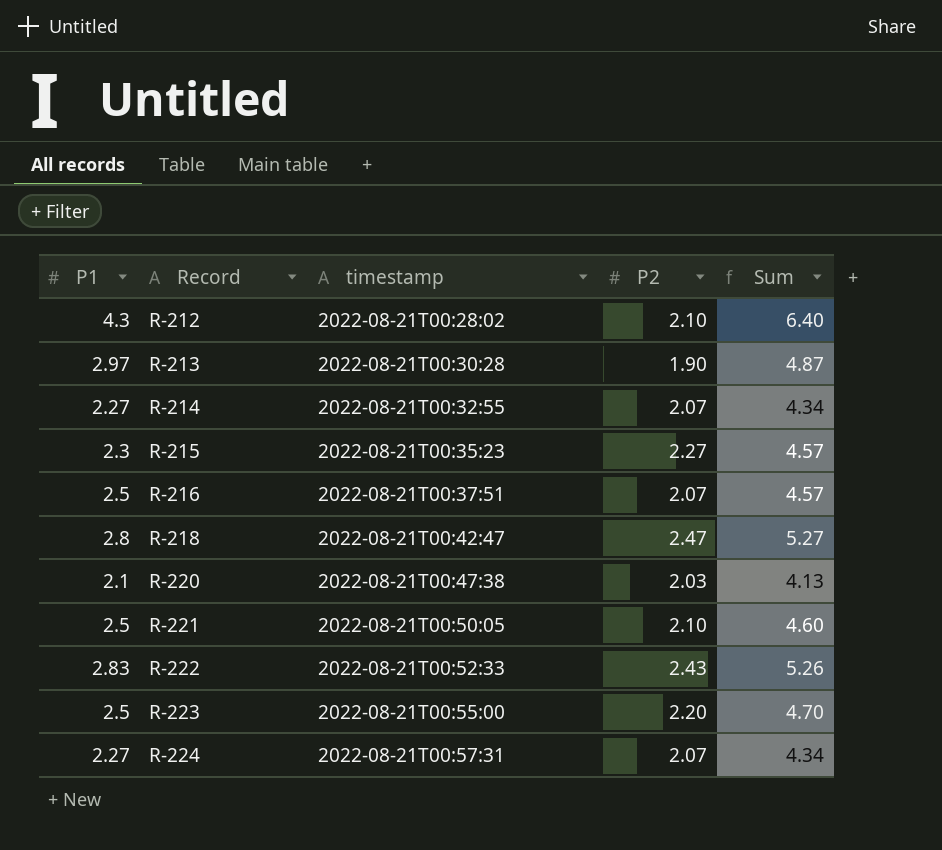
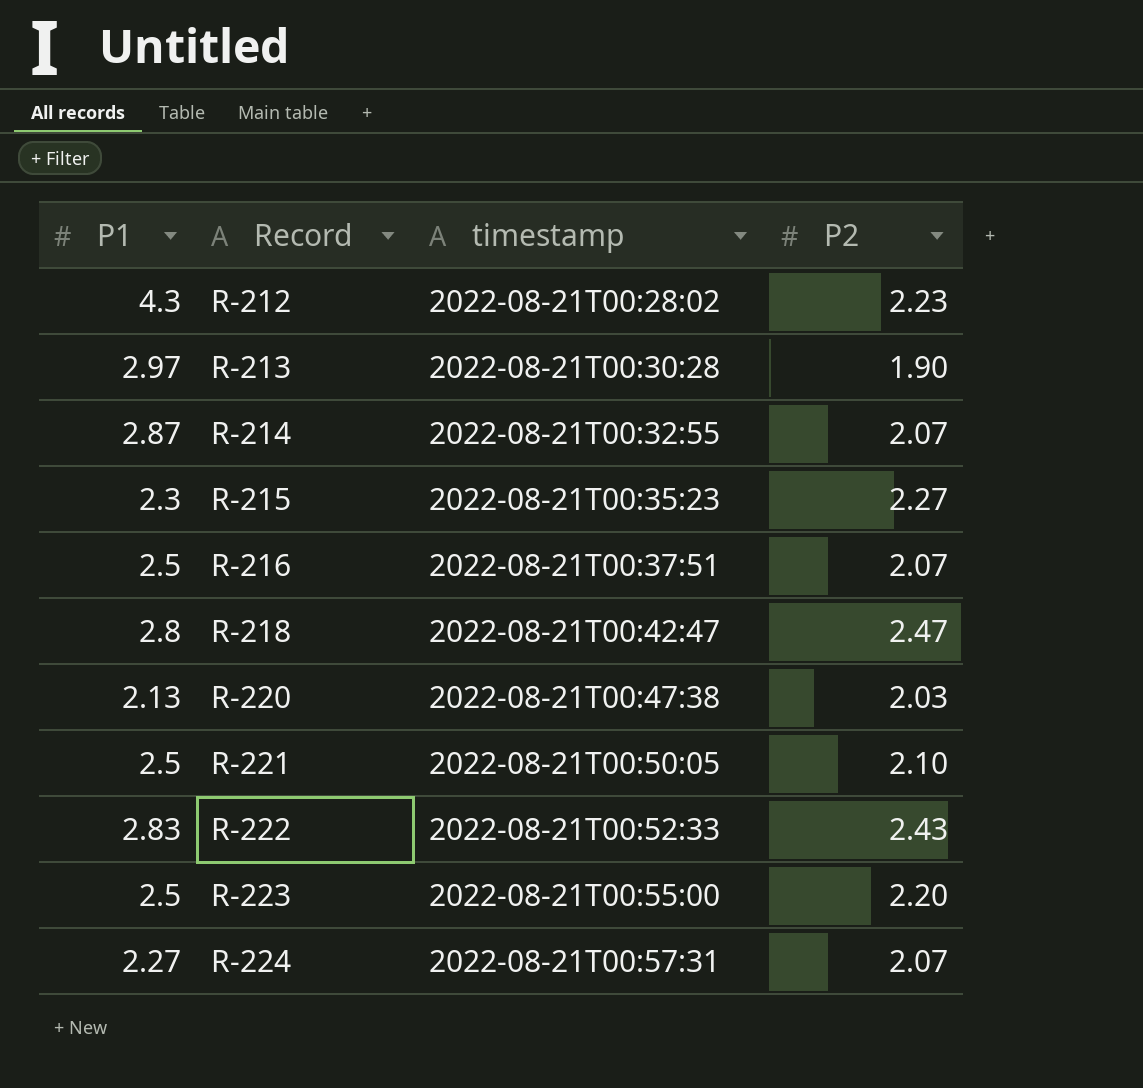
column Sum | formula: [P1] + [P2] -> none
R-212 | P2: 2.10 -> 2.23
R-214 | P1: 2.27 -> 2.87
R-220 | P1: 2.1 -> 2.13

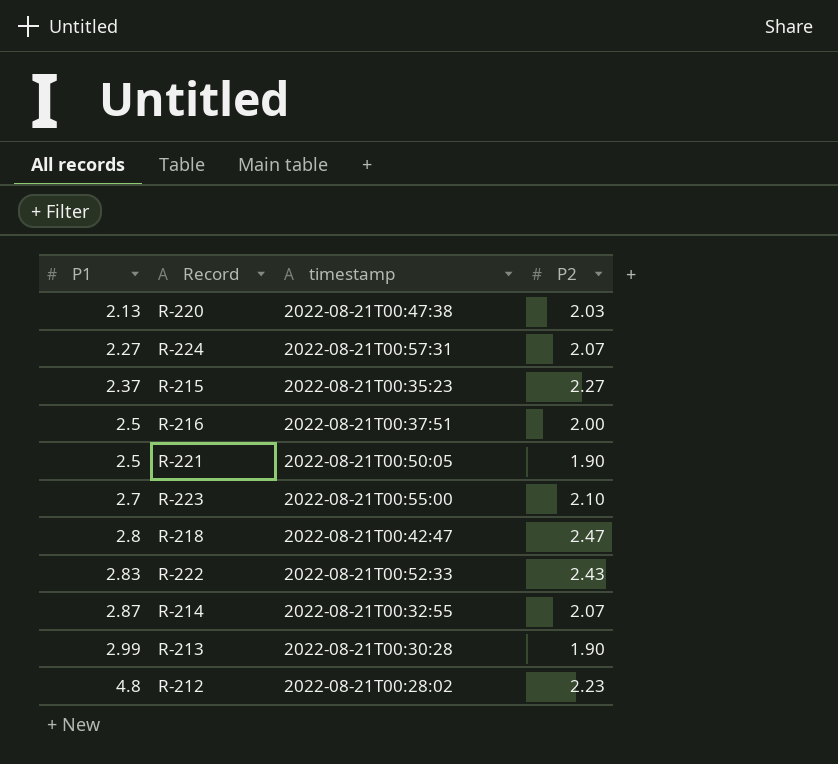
row order: Record ascending -> P1 ascending
R-215 | P1: 2.3 -> 2.37
R-216 | P2: 2.07 -> 2.00
R-221 | P2: 2.10 -> 1.90
R-223 | P1: 2.5 -> 2.7
R-223 | P2: 2.20 -> 2.10
R-213 | P1: 2.97 -> 2.99
R-212 | P1: 4.3 -> 4.8

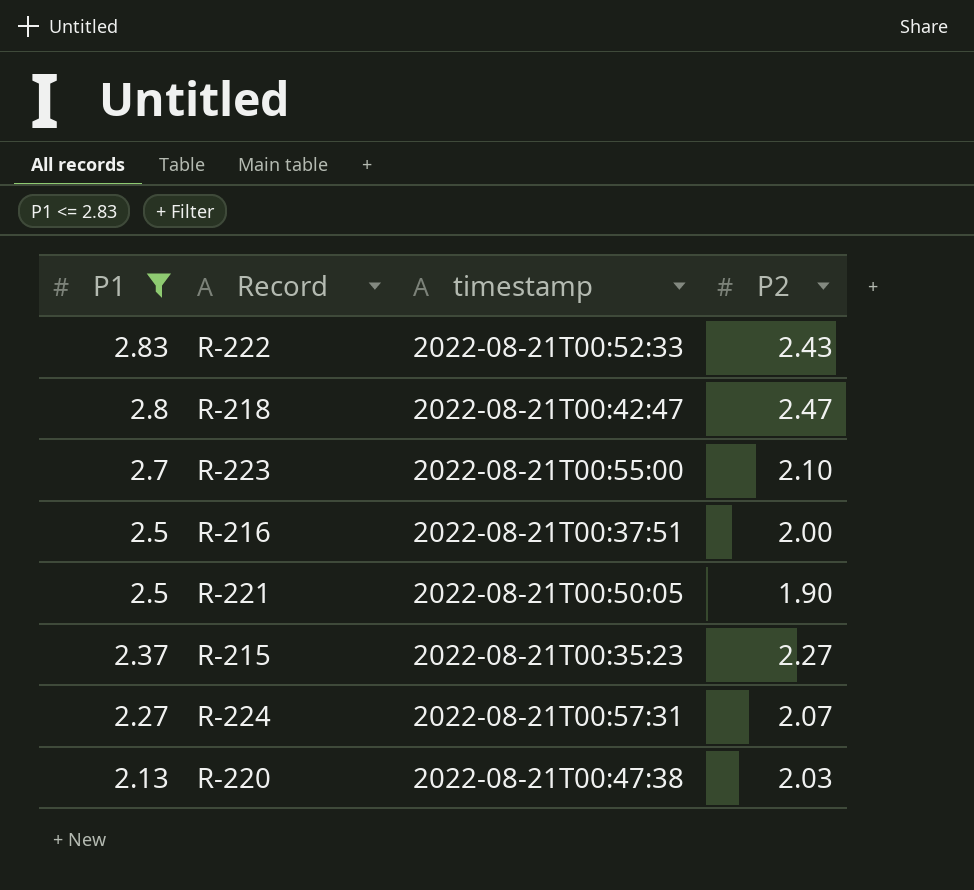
filter: none -> P1 <= 2.83
row order: P1 ascending -> P1 descending

